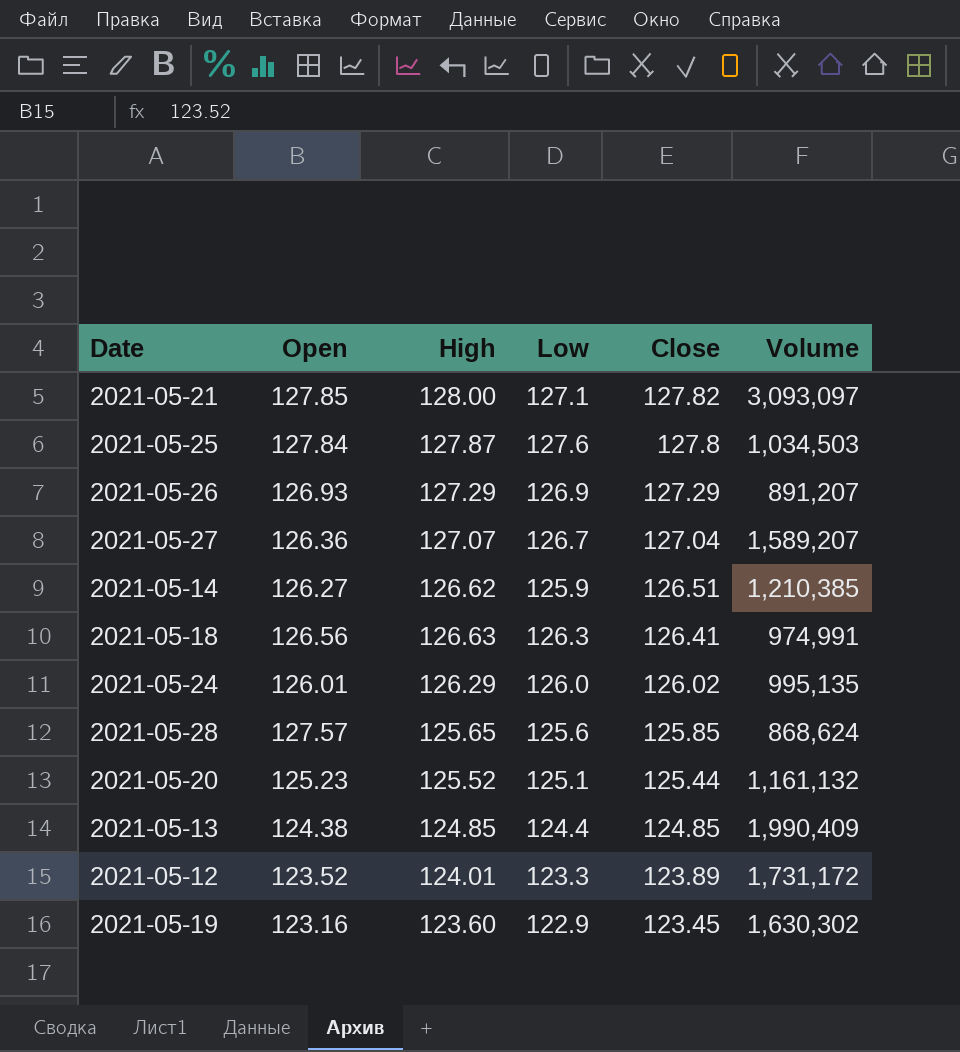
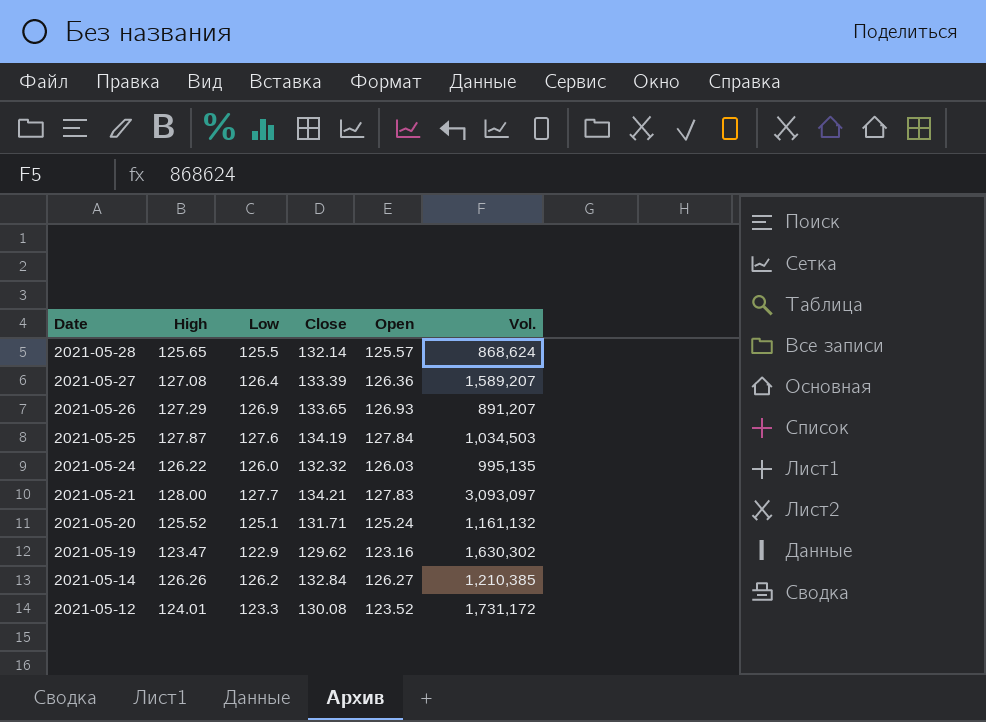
row order: Close descending -> Date descending
column Open | position: 2 -> 5
column name: Volume -> Vol.
row 2021-05-18: 126.56 | 126.63 | 126.3 | 126.41 | 974,991 -> none
row 2021-05-13: 124.38 | 124.85 | 124.4 | 124.85 | 1,990,409 -> none
2021-05-28 | Low: 125.6 -> 125.5
2021-05-28 | Close: 125.85 -> 132.14
2021-05-28 | Open: 127.57 -> 125.57
2021-05-27 | High: 127.07 -> 127.08
2021-05-27 | Low: 126.7 -> 126.4
2021-05-27 | Close: 127.04 -> 133.39
2021-05-26 | Close: 127.29 -> 133.65
2021-05-25 | Close: 127.8 -> 134.19
2021-05-24 | High: 126.29 -> 126.22
2021-05-24 | Close: 126.02 -> 132.32
2021-05-24 | Open: 126.01 -> 126.03
2021-05-21 | Low: 127.1 -> 127.7
2021-05-21 | Close: 127.82 -> 134.21
2021-05-21 | Open: 127.85 -> 127.83
2021-05-20 | Close: 125.44 -> 131.71
2021-05-20 | Open: 125.23 -> 125.24
2021-05-19 | High: 123.60 -> 123.47
2021-05-19 | Close: 123.45 -> 129.62
2021-05-14 | High: 126.62 -> 126.26
2021-05-14 | Low: 125.9 -> 126.2
2021-05-14 | Close: 126.51 -> 132.84
2021-05-12 | Close: 123.89 -> 130.08

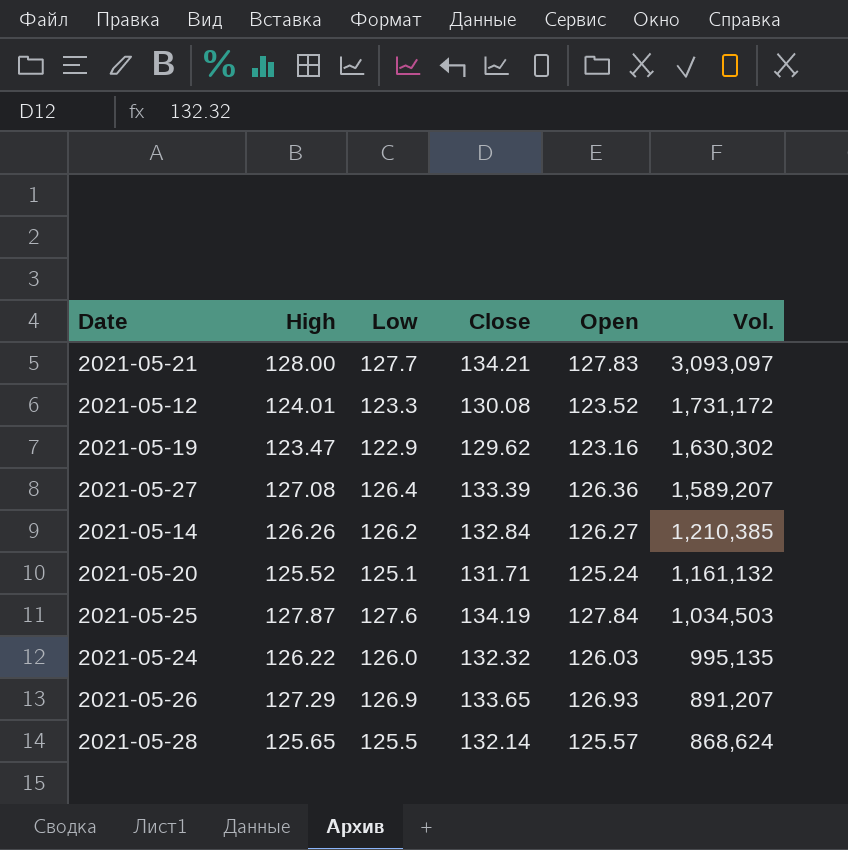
row order: Date descending -> Vol. descending

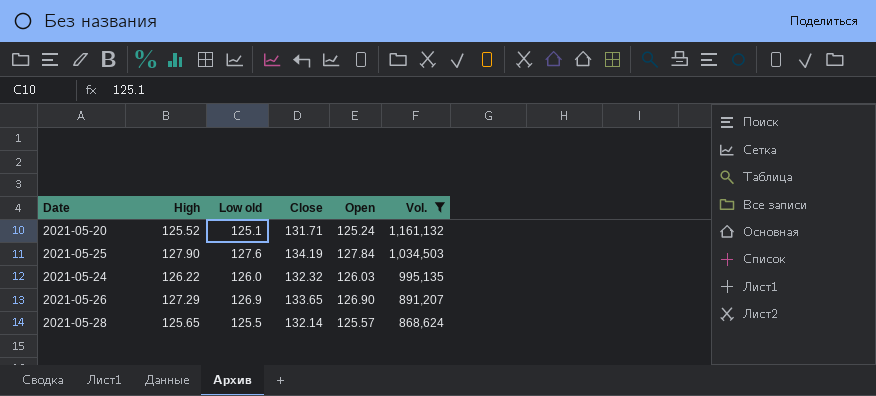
filter: none -> Vol. <= 1,161,132
column name: Low -> Low old
2021-05-25 | High: 127.87 -> 127.90
2021-05-26 | Open: 126.93 -> 126.90

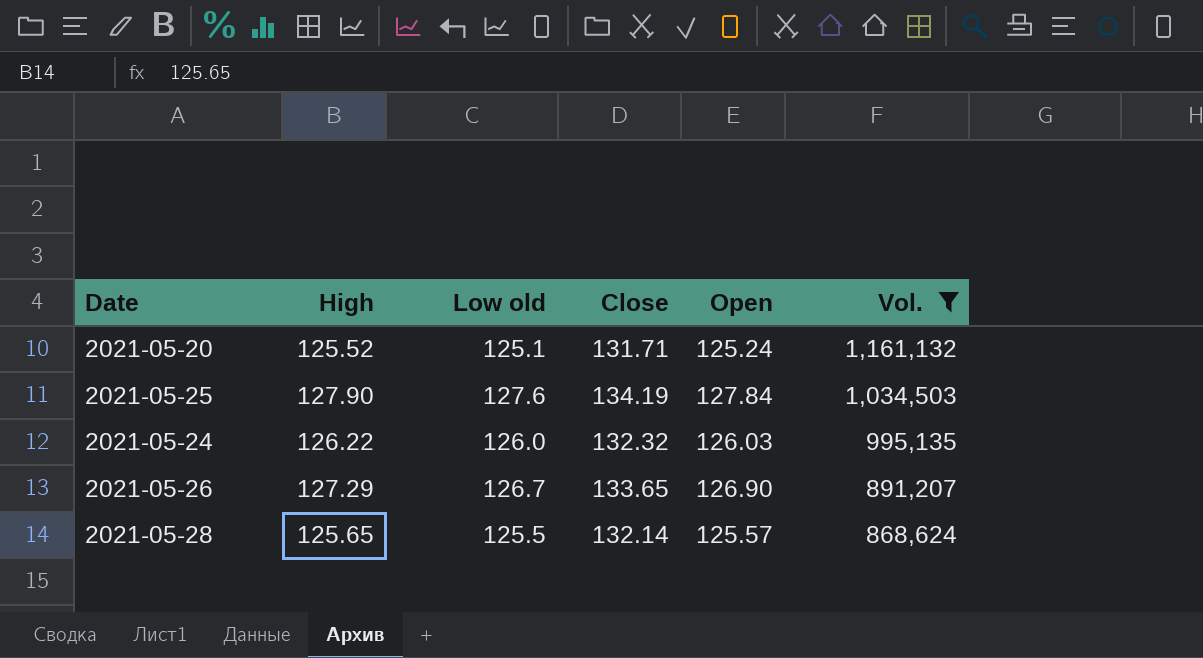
2021-05-26 | Low old: 126.9 -> 126.7

